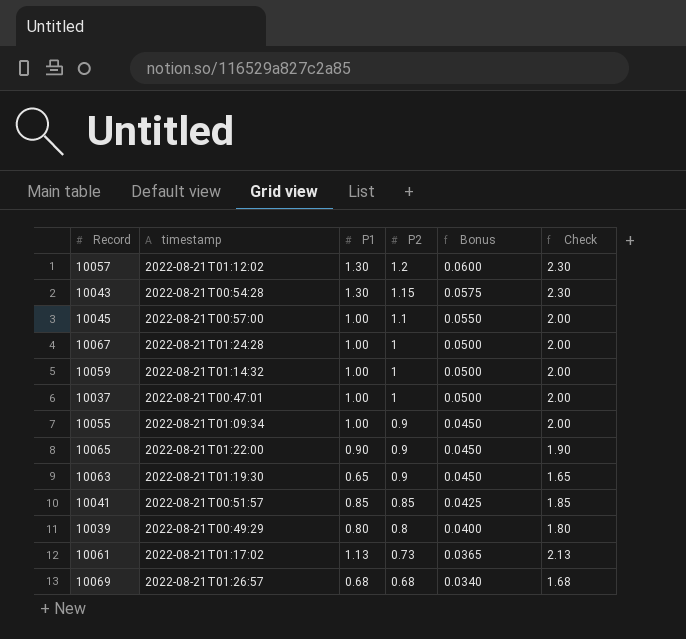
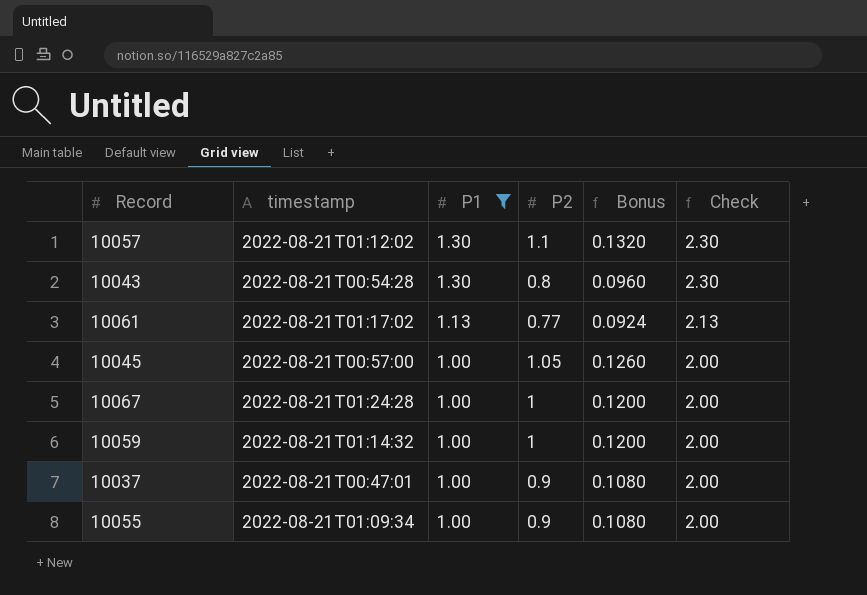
filter: none -> P1 >= 1.00
row order: P2 descending -> P1 descending
column Bonus | formula: [P2] * 0.05 -> [P2] * 0.12
10057 | P2: 1.2 -> 1.1
10043 | P2: 1.15 -> 0.8
10061 | P2: 0.73 -> 0.77
10045 | P2: 1.1 -> 1.05
10037 | P2: 1 -> 0.9

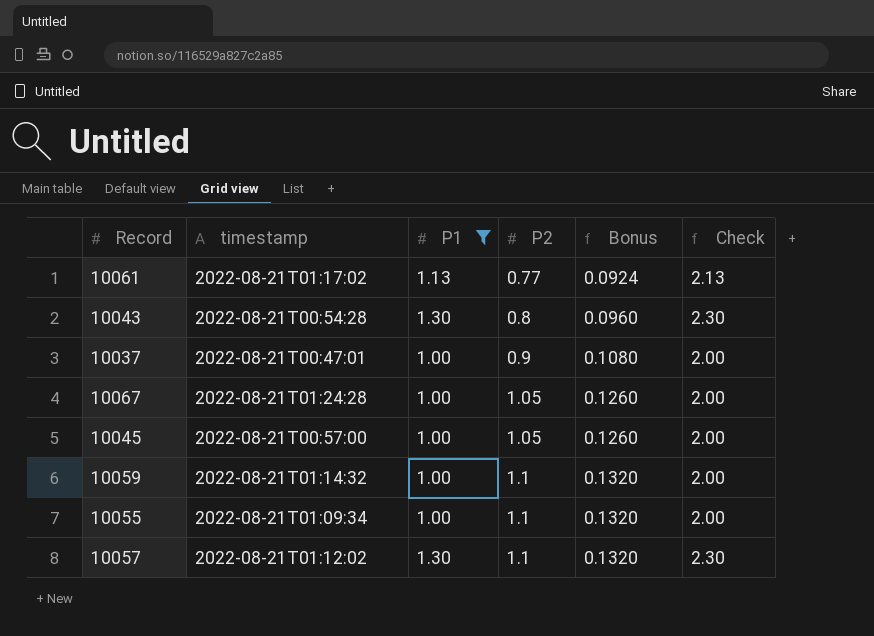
row order: P1 descending -> P2 ascending
10067 | P2: 1 -> 1.05
10067 | Bonus: 0.1200 -> 0.1260
10059 | P2: 1 -> 1.1
10059 | Bonus: 0.1200 -> 0.1320
10055 | P2: 0.9 -> 1.1
10055 | Bonus: 0.1080 -> 0.1320

